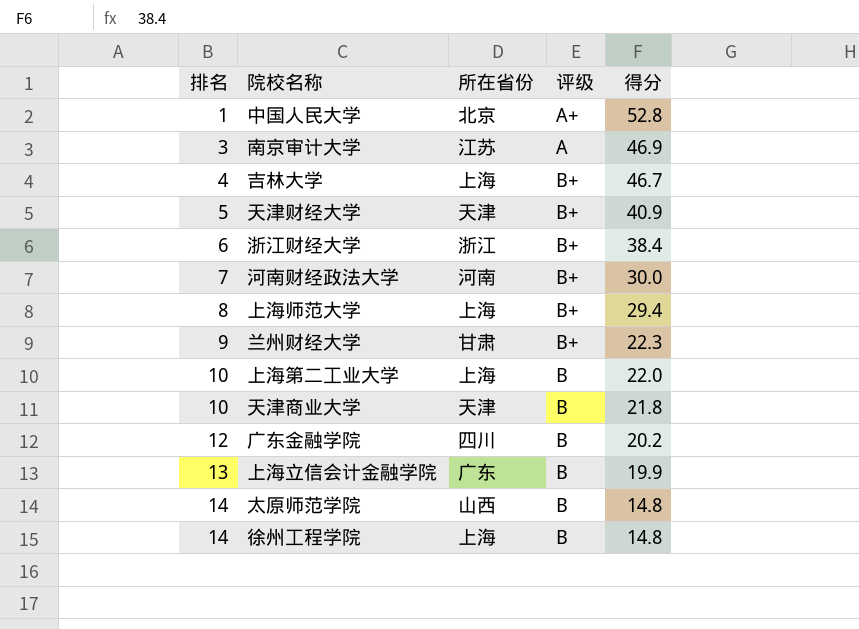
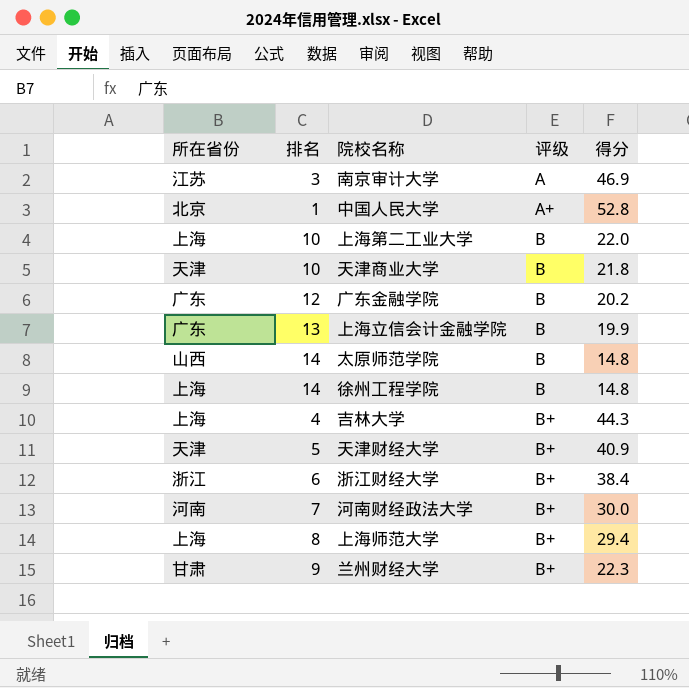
row order: 排名 ascending -> 评级 ascending
column 所在省份 | position: 3 -> 1
广东金融学院 | 所在省份: 四川 -> 广东
吉林大学 | 得分: 46.7 -> 44.3

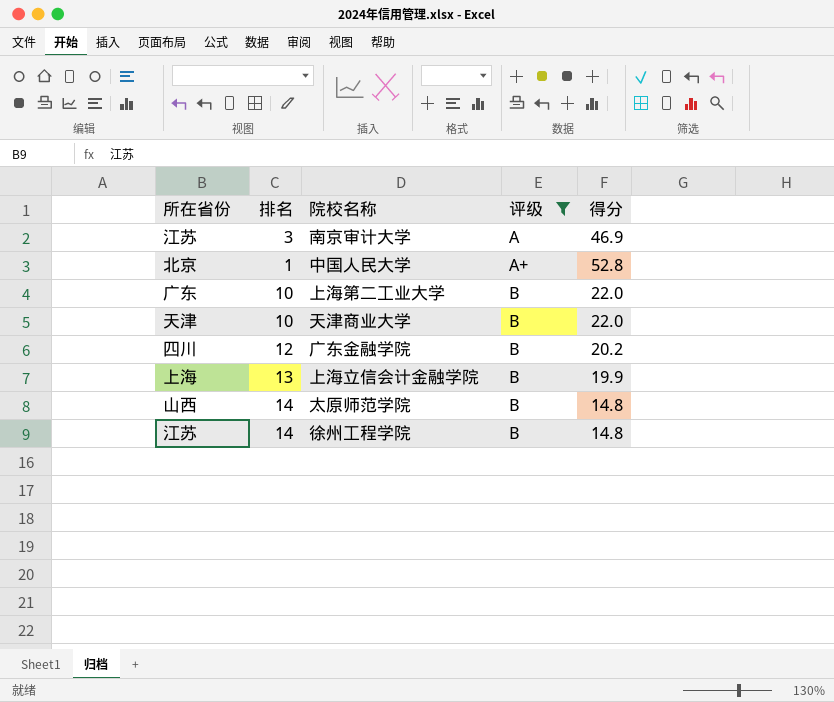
filter: none -> 评级 != B+
上海第二工业大学 | 所在省份: 上海 -> 广东
天津商业大学 | 得分: 21.8 -> 22.0
广东金融学院 | 所在省份: 广东 -> 四川
上海立信会计金融学院 | 所在省份: 广东 -> 上海
徐州工程学院 | 所在省份: 上海 -> 江苏

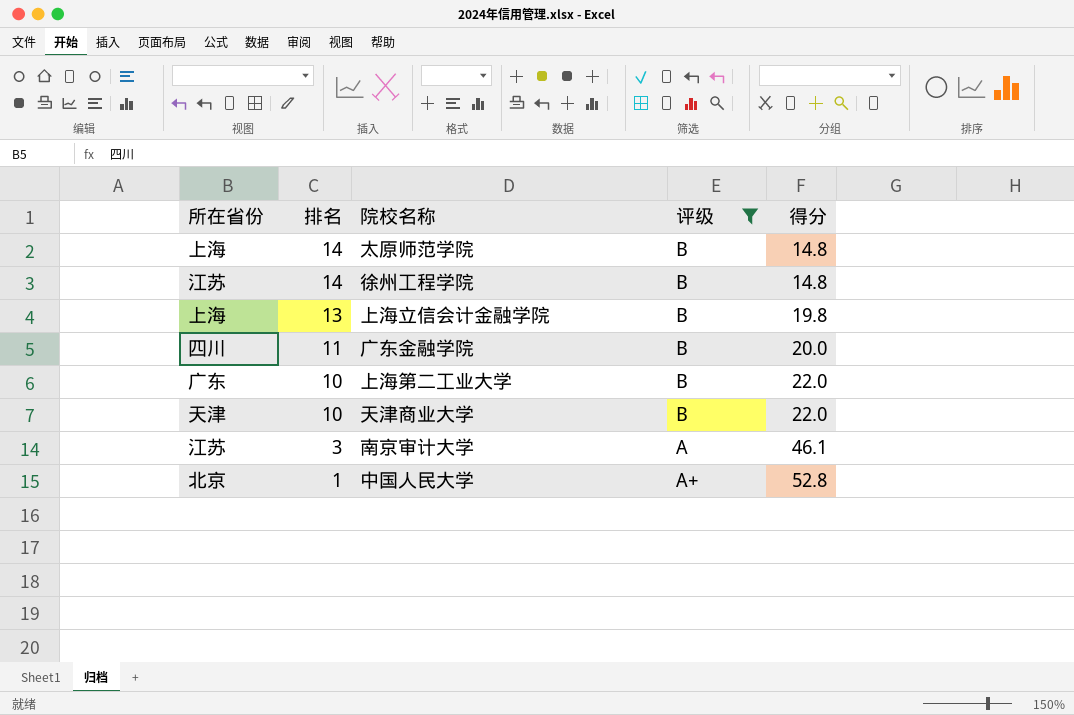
row order: 评级 ascending -> 排名 descending
太原师范学院 | 所在省份: 山西 -> 上海
上海立信会计金融学院 | 得分: 19.9 -> 19.8
广东金融学院 | 排名: 12 -> 11
广东金融学院 | 得分: 20.2 -> 20.0
南京审计大学 | 得分: 46.9 -> 46.1

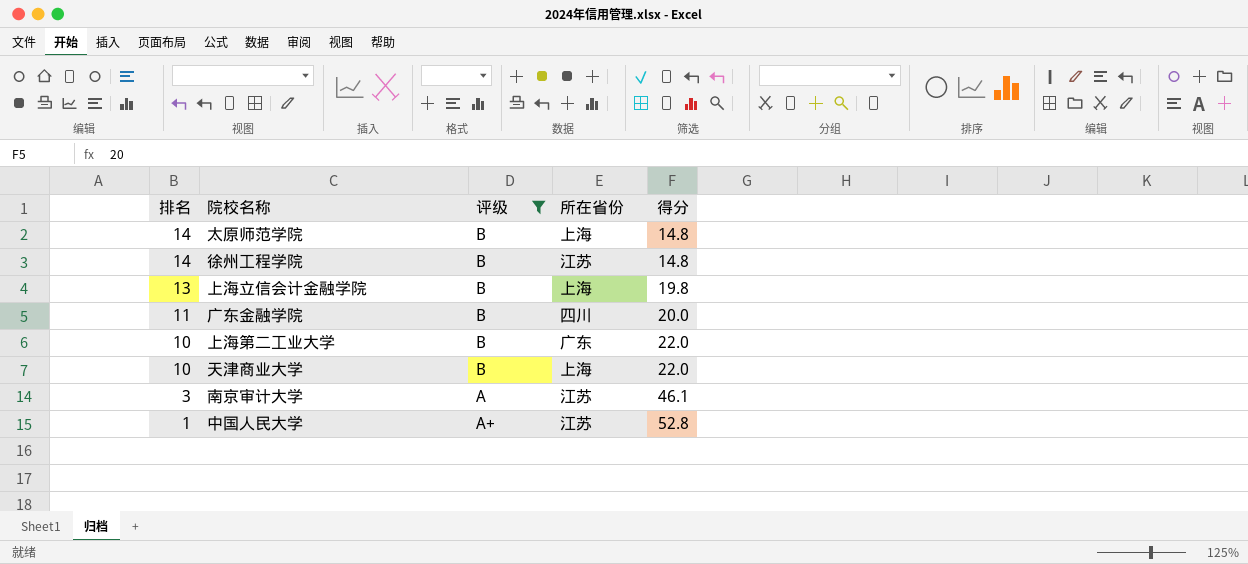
column 所在省份 | position: 1 -> 4
天津商业大学 | 所在省份: 天津 -> 上海
中国人民大学 | 所在省份: 北京 -> 江苏

